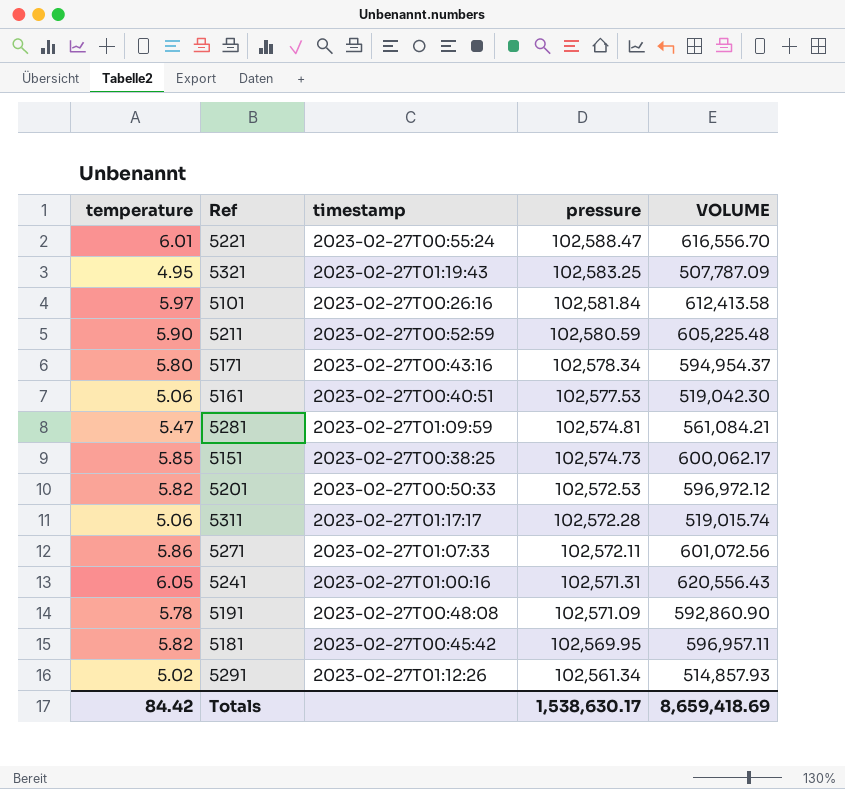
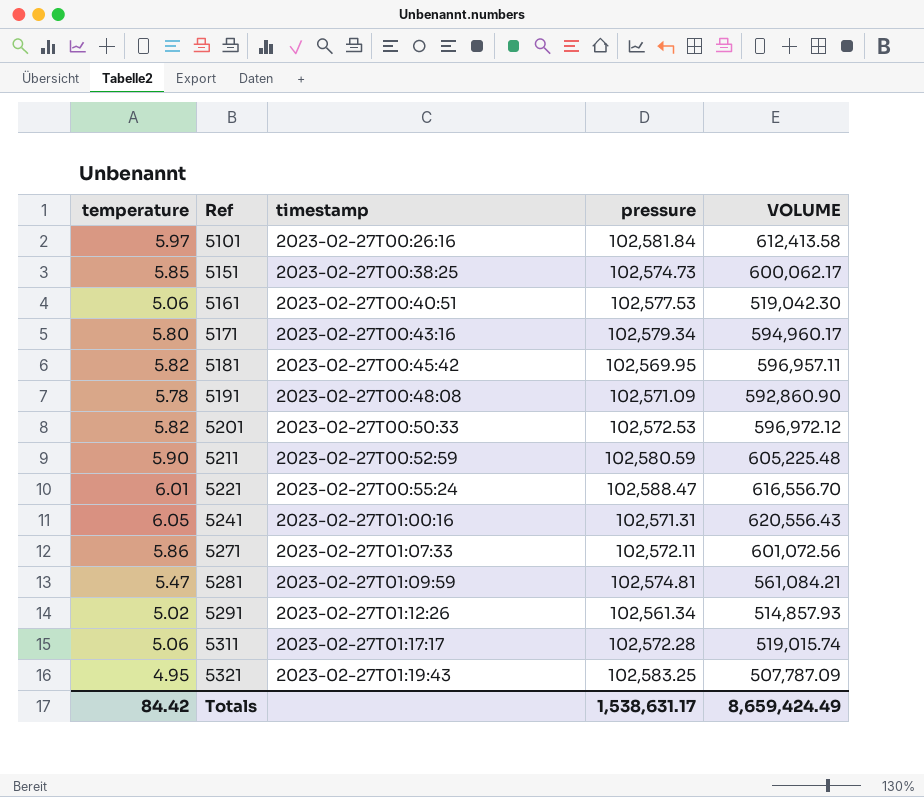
row order: pressure descending -> Ref ascending
5171 | pressure: 102,578.34 -> 102,579.34
5171 | VOLUME: 594,954.37 -> 594,960.17
Totals | pressure: 1,538,630.17 -> 1,538,631.17
Totals | VOLUME: 8,659,418.69 -> 8,659,424.49

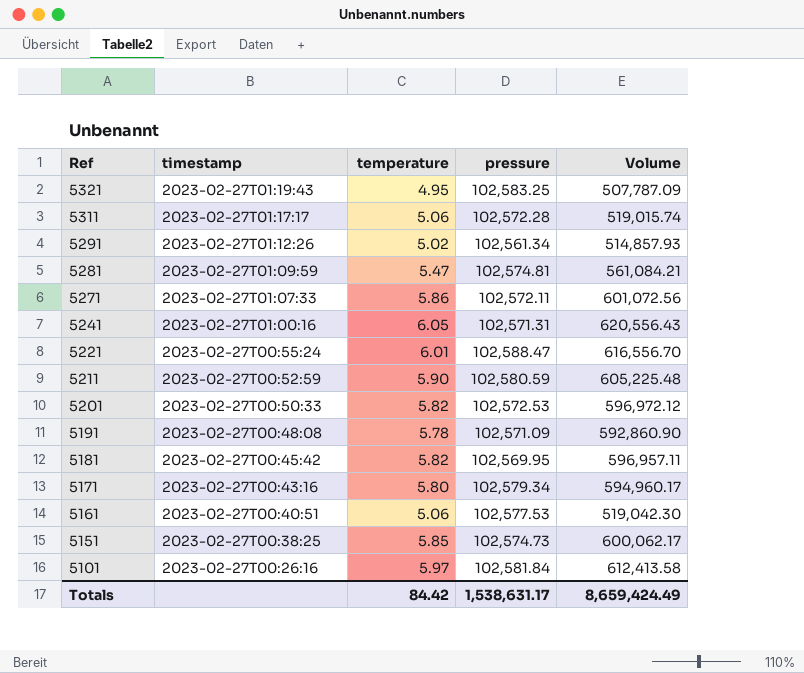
row order: Ref ascending -> Ref descending
column temperature | position: 1 -> 3
column name: VOLUME -> Volume

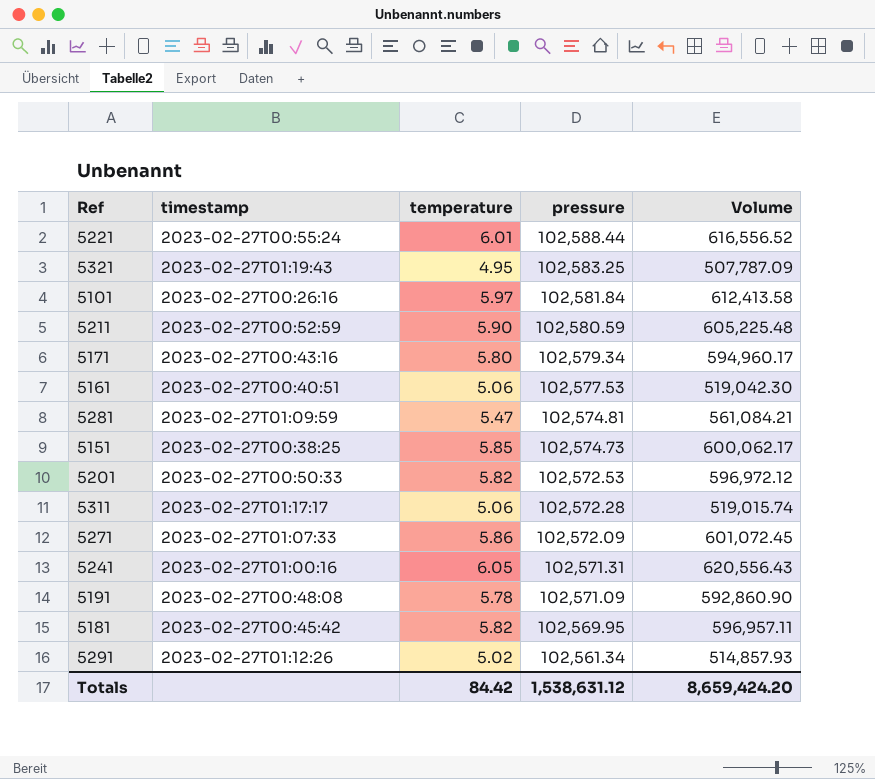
row order: Ref descending -> pressure descending
5221 | pressure: 102,588.47 -> 102,588.44
5221 | Volume: 616,556.70 -> 616,556.52
5271 | pressure: 102,572.11 -> 102,572.09
5271 | Volume: 601,072.56 -> 601,072.45
Totals | pressure: 1,538,631.17 -> 1,538,631.12
Totals | Volume: 8,659,424.49 -> 8,659,424.20

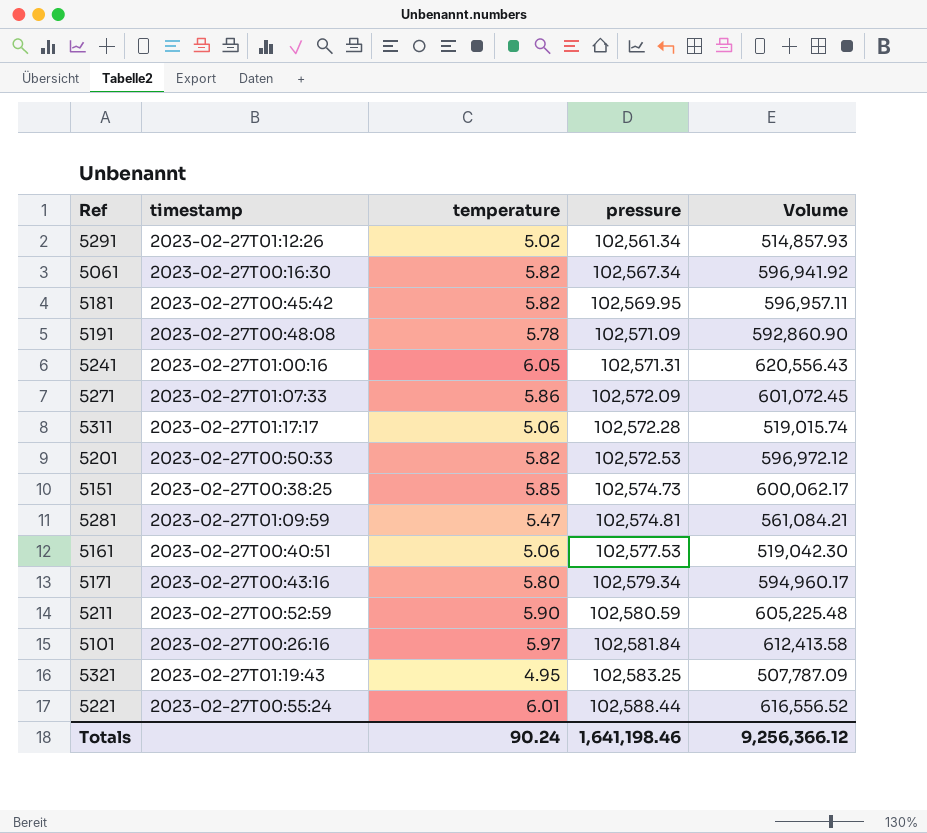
row order: pressure descending -> pressure ascending
row 5061: none -> 2023-02-27T00:16:30 | 5.82 | 102,567.34 | 596,941.92
Totals | temperature: 84.42 -> 90.24
Totals | pressure: 1,538,631.12 -> 1,641,198.46
Totals | Volume: 8,659,424.20 -> 9,256,366.12

